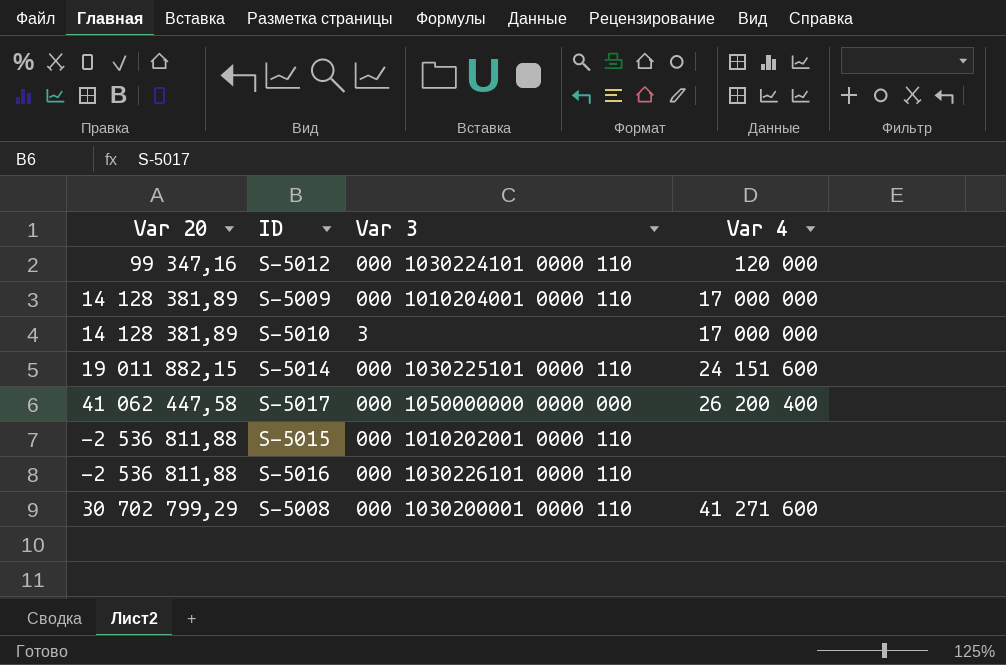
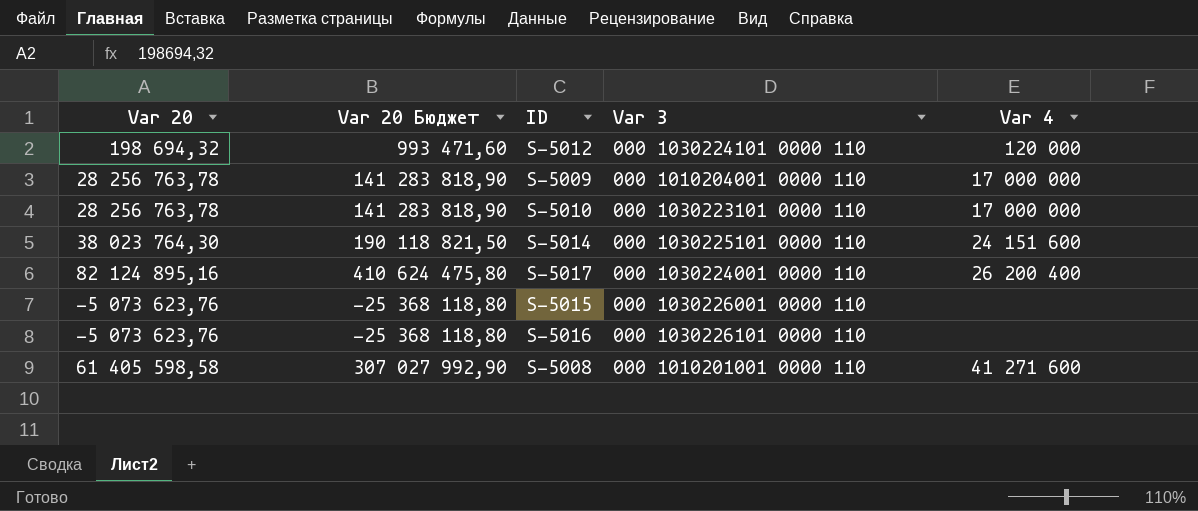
column Var 20 Бюджет | formula: none -> [Var 20] * 5
S-5012 | Var 20: 99 347,16 -> 198 694,32
S-5009 | Var 20: 14 128 381,89 -> 28 256 763,78
S-5010 | Var 20: 14 128 381,89 -> 28 256 763,78
S-5010 | Var 3: 3 -> 000 1030223101 0000 110
S-5014 | Var 20: 19 011 882,15 -> 38 023 764,30
S-5017 | Var 20: 41 062 447,58 -> 82 124 895,16
S-5017 | Var 3: 000 1050000000 0000 000 -> 000 1030224001 0000 110
S-5015 | Var 20: -2 536 811,88 -> -5 073 623,76
S-5015 | Var 3: 000 1010202001 0000 110 -> 000 1030226001 0000 110
S-5016 | Var 20: -2 536 811,88 -> -5 073 623,76
S-5008 | Var 20: 30 702 799,29 -> 61 405 598,58
S-5008 | Var 3: 000 1030200001 0000 110 -> 000 1010201001 0000 110

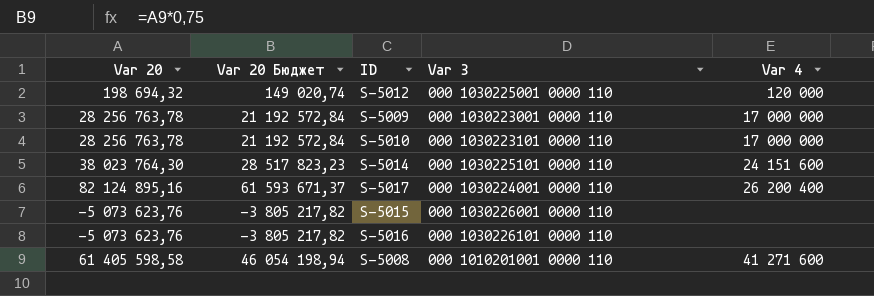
column Var 20 Бюджет | formula: [Var 20] * 5 -> [Var 20] * 0,75
S-5012 | Var 3: 000 1030224101 0000 110 -> 000 1030225001 0000 110
S-5009 | Var 3: 000 1010204001 0000 110 -> 000 1030223001 0000 110

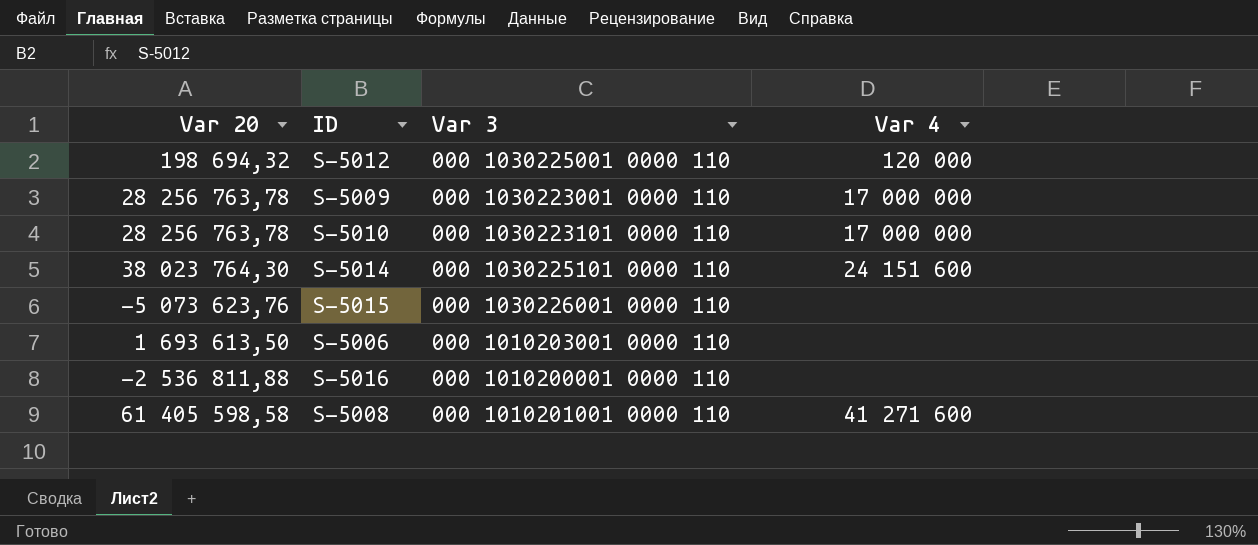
column Var 20 Бюджет | formula: [Var 20] * 0,75 -> none
row S-5017: 82 124 895,16 | 61 593 671,37 | 000 1030224001 0000 110 | 26 200 400 -> none
row S-5006: none -> 1 693 613,50 | 000 1010203001 0000 110 | none
S-5016 | Var 20: -5 073 623,76 -> -2 536 811,88
S-5016 | Var 3: 000 1030226101 0000 110 -> 000 1010200001 0000 110

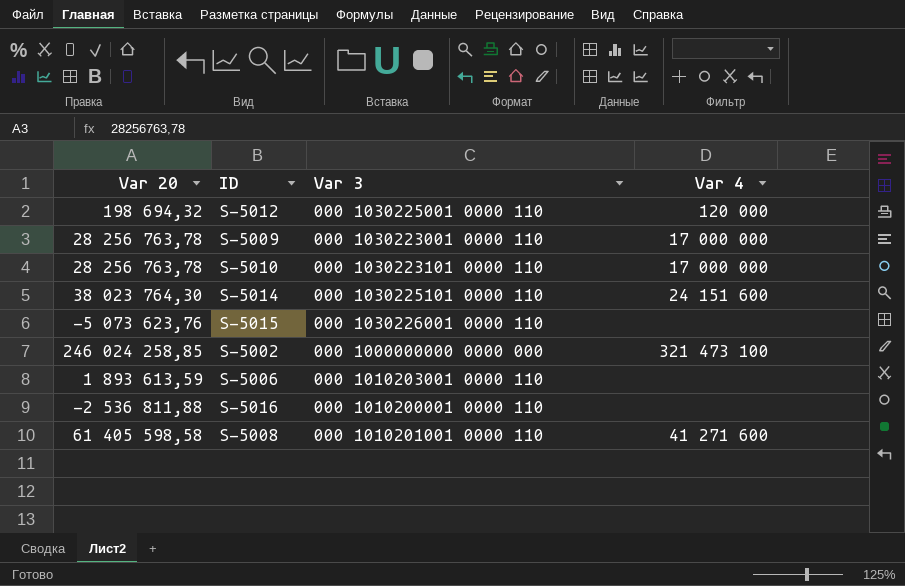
row S-5002: none -> 246 024 258,85 | 000 1000000000 0000 000 | 321 473 100
S-5006 | Var 20: 1 693 613,50 -> 1 893 613,59

